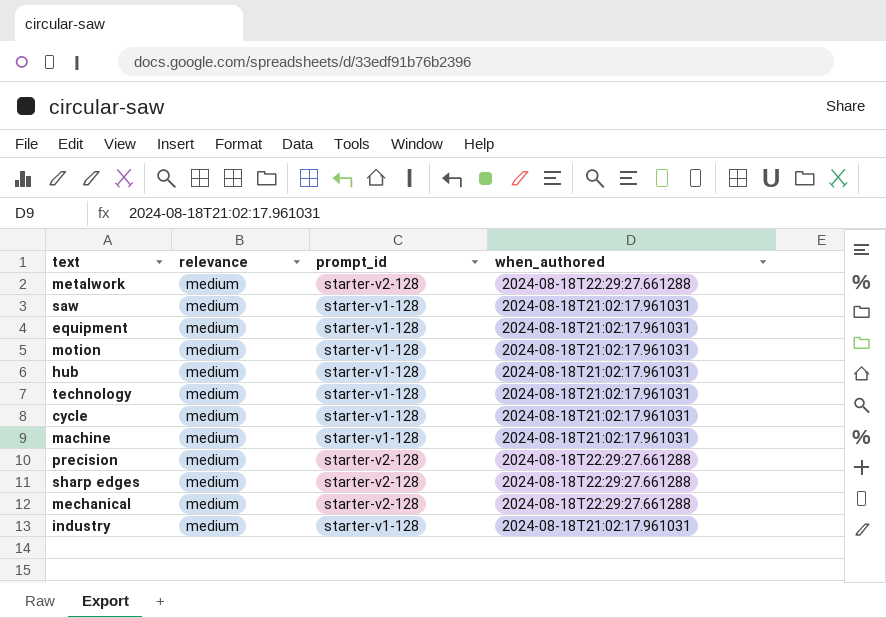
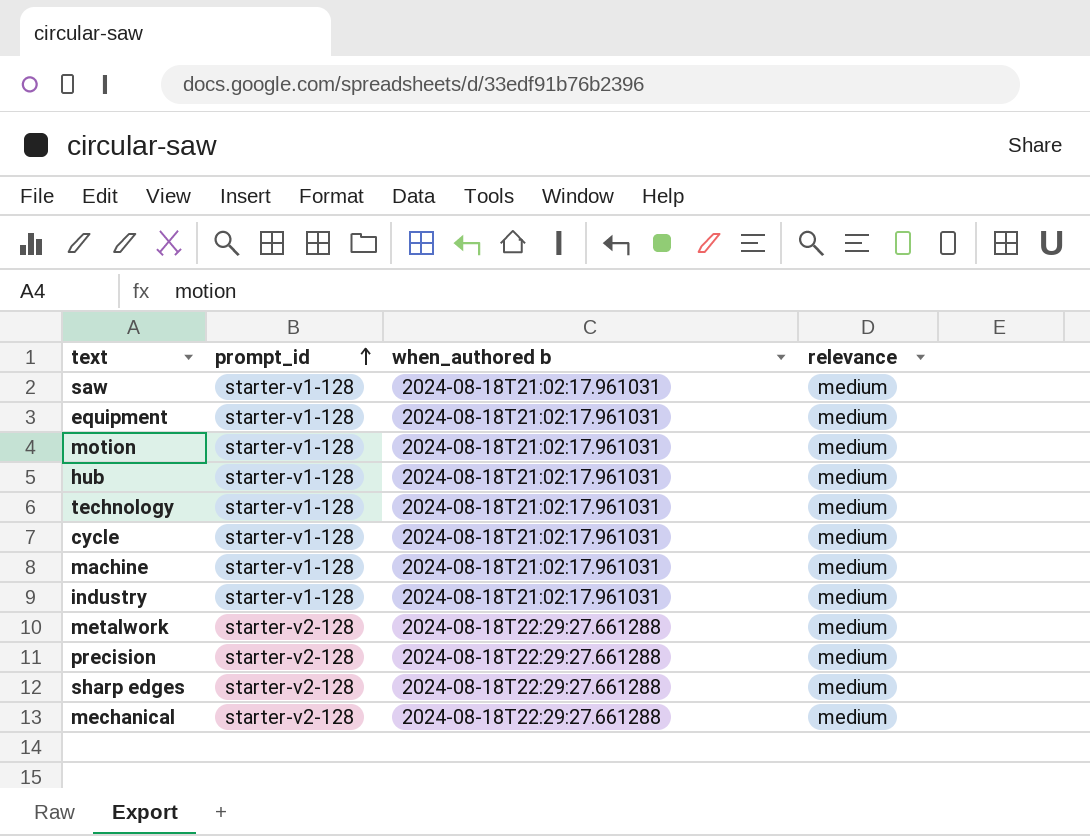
row order: none -> prompt_id ascending
column name: when_authored -> when_authored b
column relevance | position: 2 -> 4

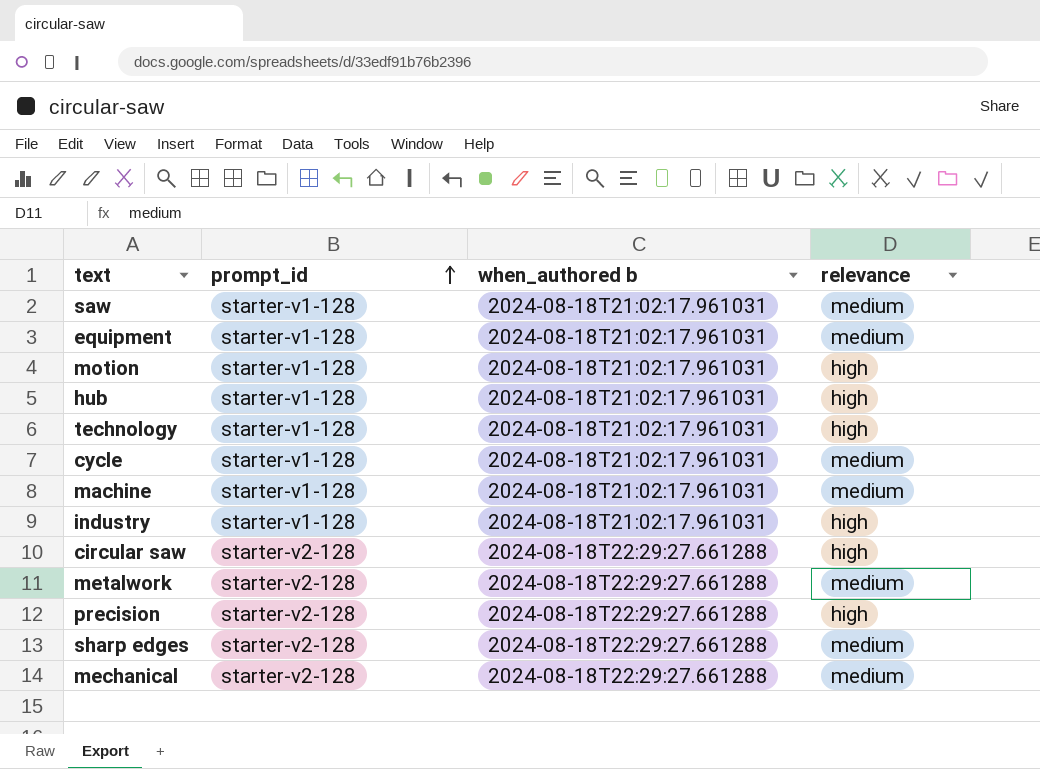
motion | relevance: medium -> high
hub | relevance: medium -> high
technology | relevance: medium -> high
industry | relevance: medium -> high
row circular saw: none -> starter-v2-128 | 2024-08-18T22:29:27.661288 | high
precision | relevance: medium -> high

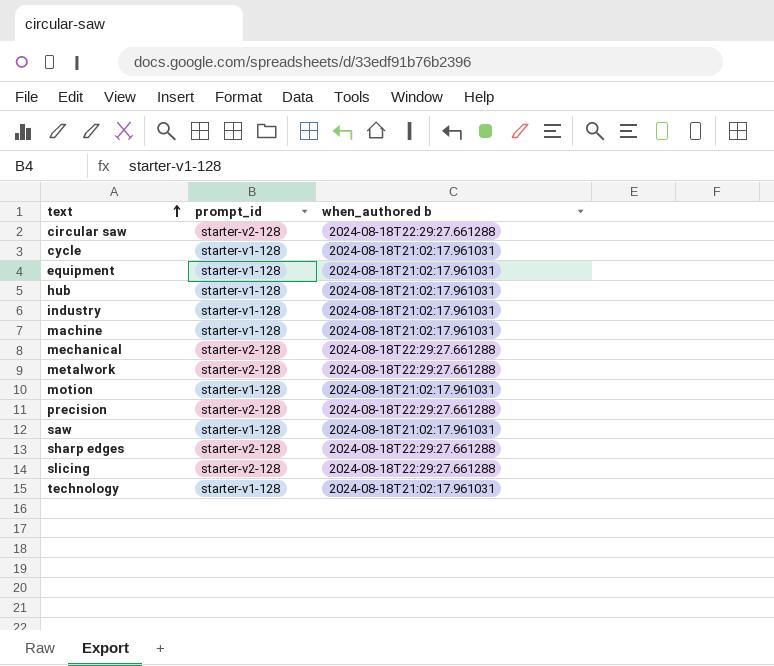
row order: prompt_id ascending -> text ascending
column relevance | position: 4 -> none
row slicing: none -> starter-v2-128 | 2024-08-18T22:29:27.661288

